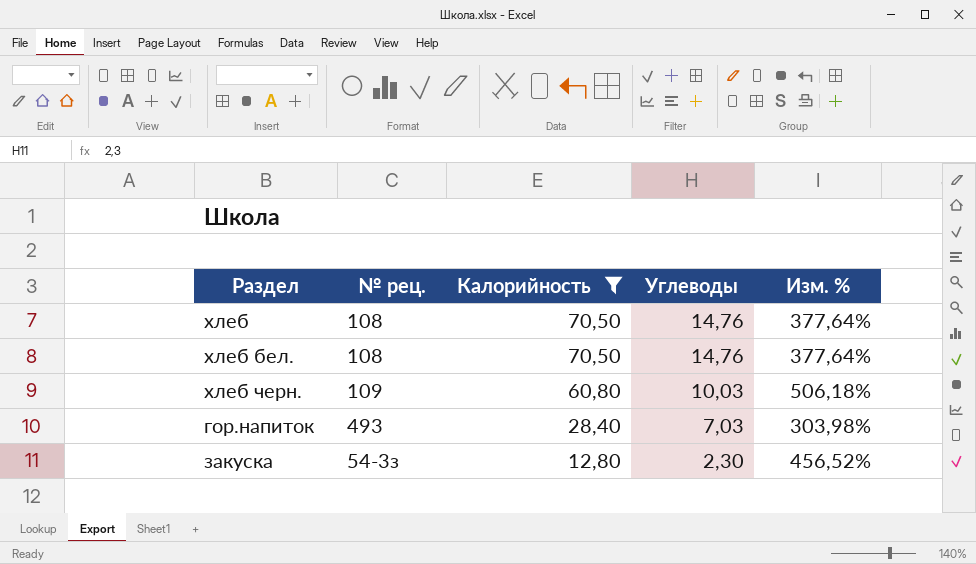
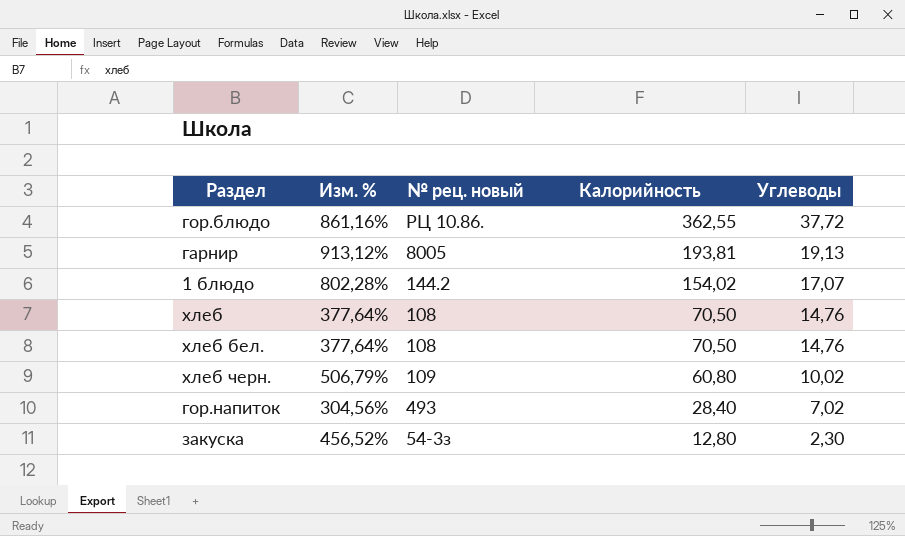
filter: Калорийность <= 70,50 -> none
column Изм. % | position: 5 -> 2
column name: № рец. -> № рец. новый
хлеб черн. | Изм. %: 506,18% -> 506,79%
хлеб черн. | Углеводы: 10,03 -> 10,02
гор.напиток | Изм. %: 303,98% -> 304,56%
гор.напиток | Углеводы: 7,03 -> 7,02

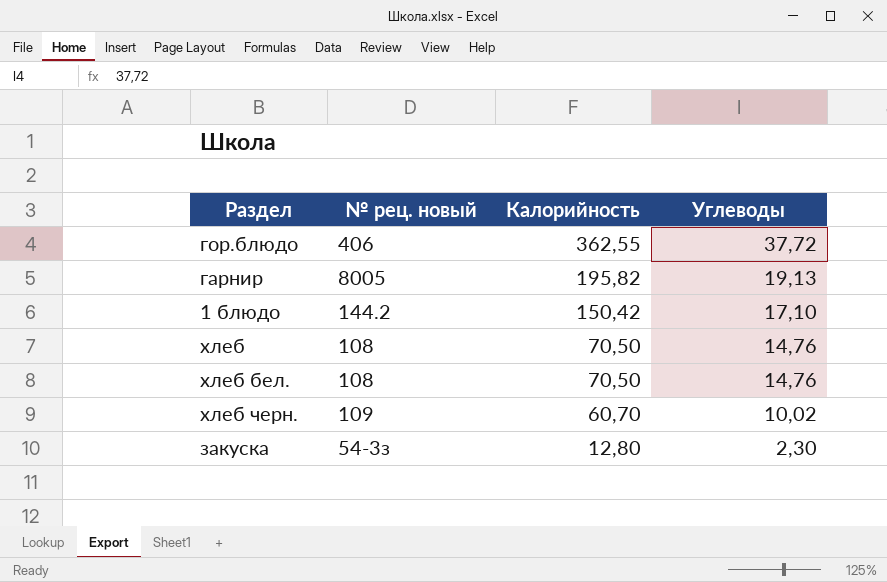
column Изм. % | formula: ([Калорийность] - [Углеводы]) / [Углеводы] -> none
row гор.напиток: 304,56% | 493 | 28,40 | 7,02 -> none
гор.блюдо | № рец. новый: РЦ 10.86. -> 406
гарнир | Калорийность: 193,81 -> 195,82
1 блюдо | Калорийность: 154,02 -> 150,42
1 блюдо | Углеводы: 17,07 -> 17,10
хлеб черн. | Калорийность: 60,80 -> 60,70

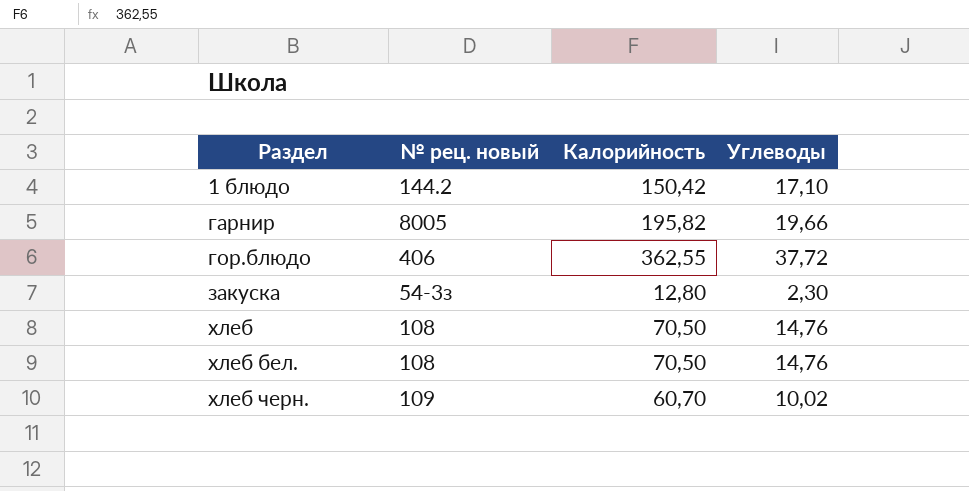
row order: Калорийность descending -> Раздел ascending
гарнир | Углеводы: 19,13 -> 19,66

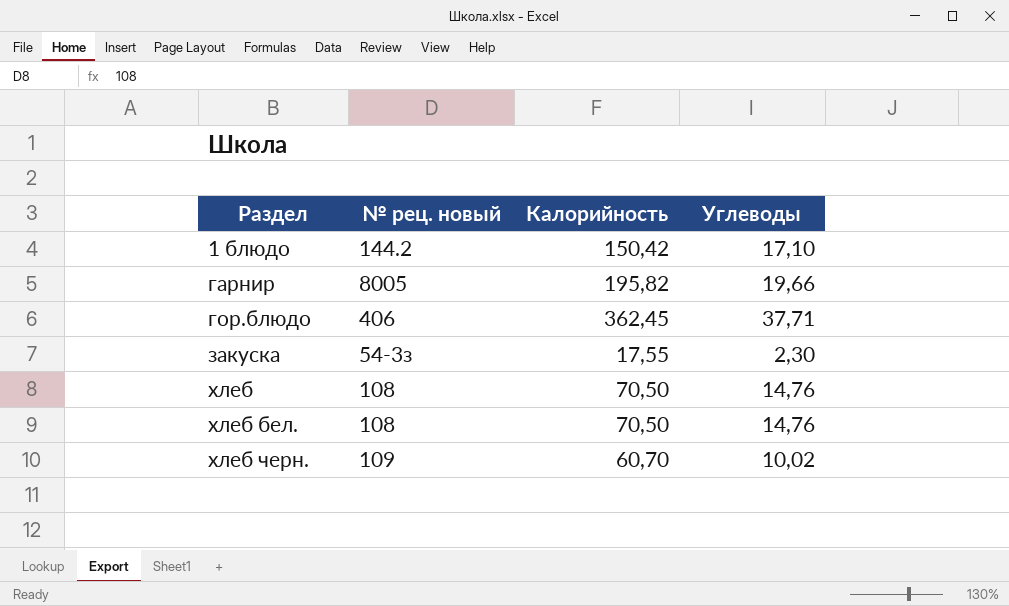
гор.блюдо | Калорийность: 362,55 -> 362,45
гор.блюдо | Углеводы: 37,72 -> 37,71
закуска | Калорийность: 12,80 -> 17,55

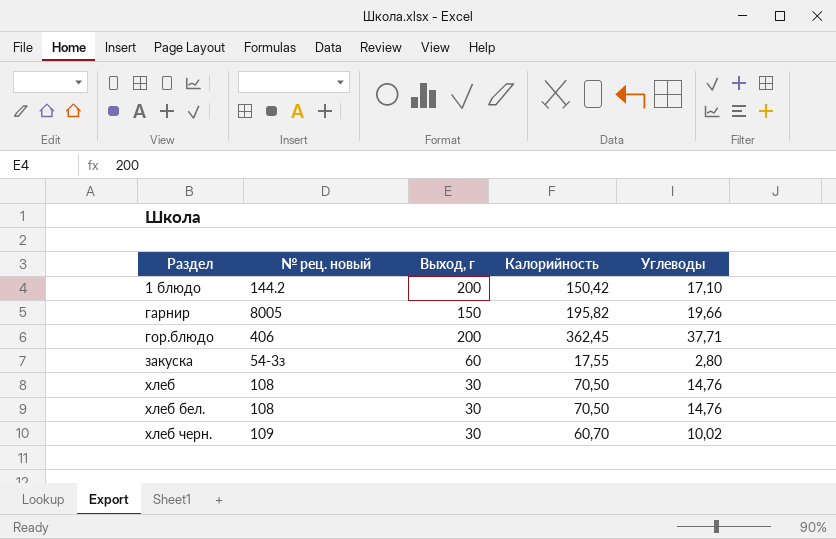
column Выход, г | position: none -> 3
закуска | Углеводы: 2,30 -> 2,80

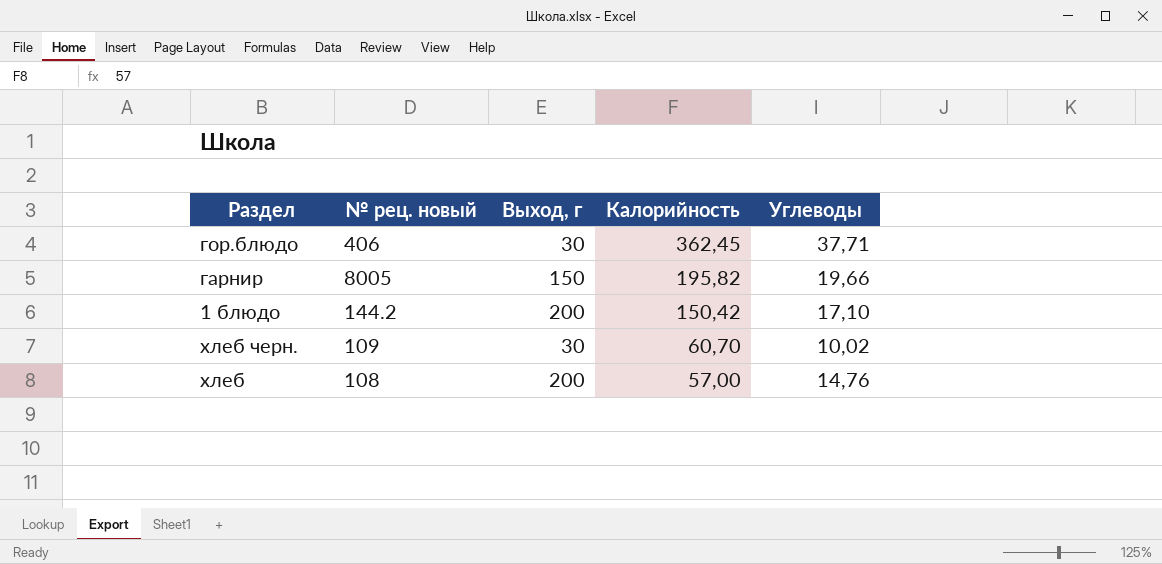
row order: Раздел ascending -> Калорийность descending
row закуска: 54-3з | 60 | 17,55 | 2,80 -> none
row хлеб бел.: 108 | 30 | 70,50 | 14,76 -> none
гор.блюдо | Выход, г: 200 -> 30
хлеб | Выход, г: 30 -> 200
хлеб | Калорийность: 70,50 -> 57,00

